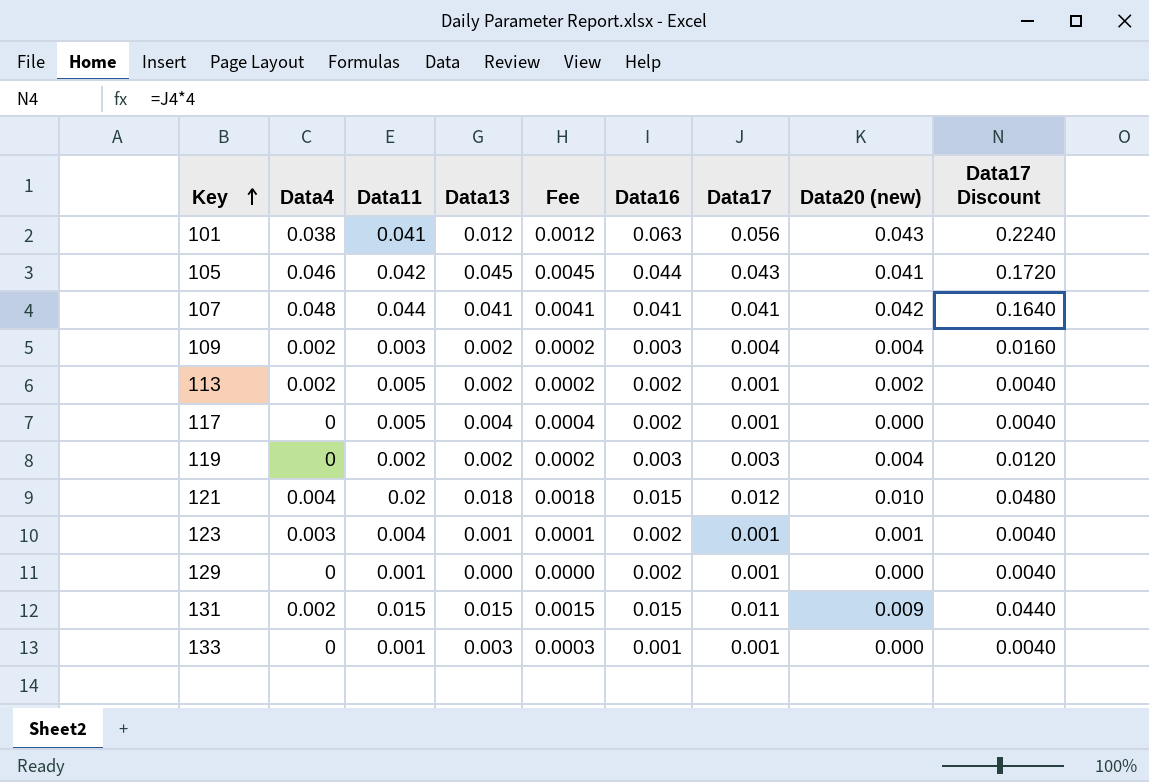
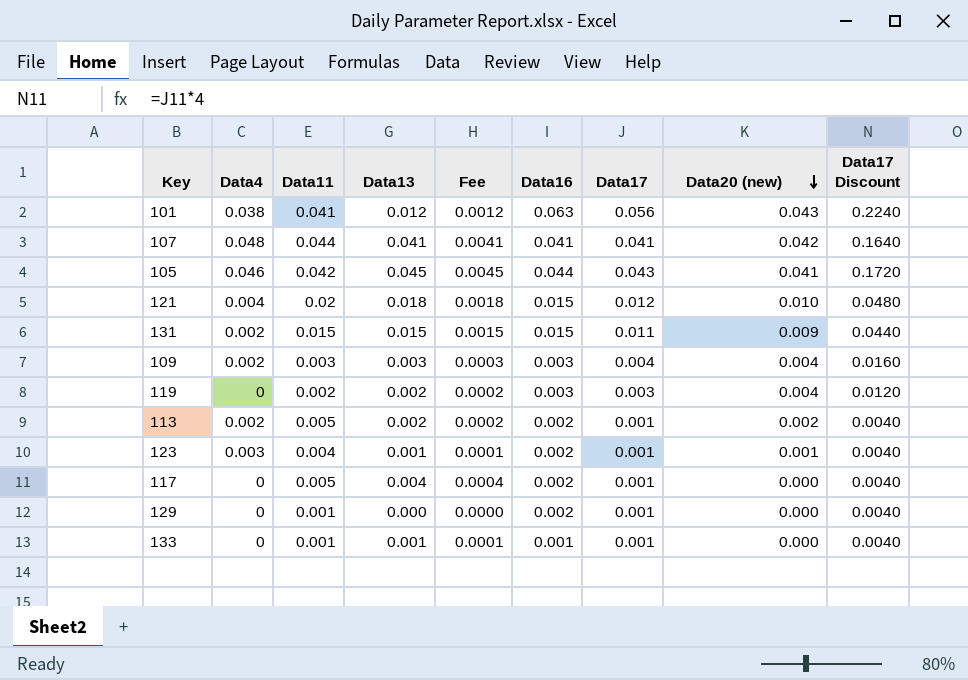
row order: Key ascending -> Data20 (new) descending
109 | Data13: 0.002 -> 0.003
109 | Fee: 0.0002 -> 0.0003
133 | Data13: 0.003 -> 0.001
133 | Fee: 0.0003 -> 0.0001

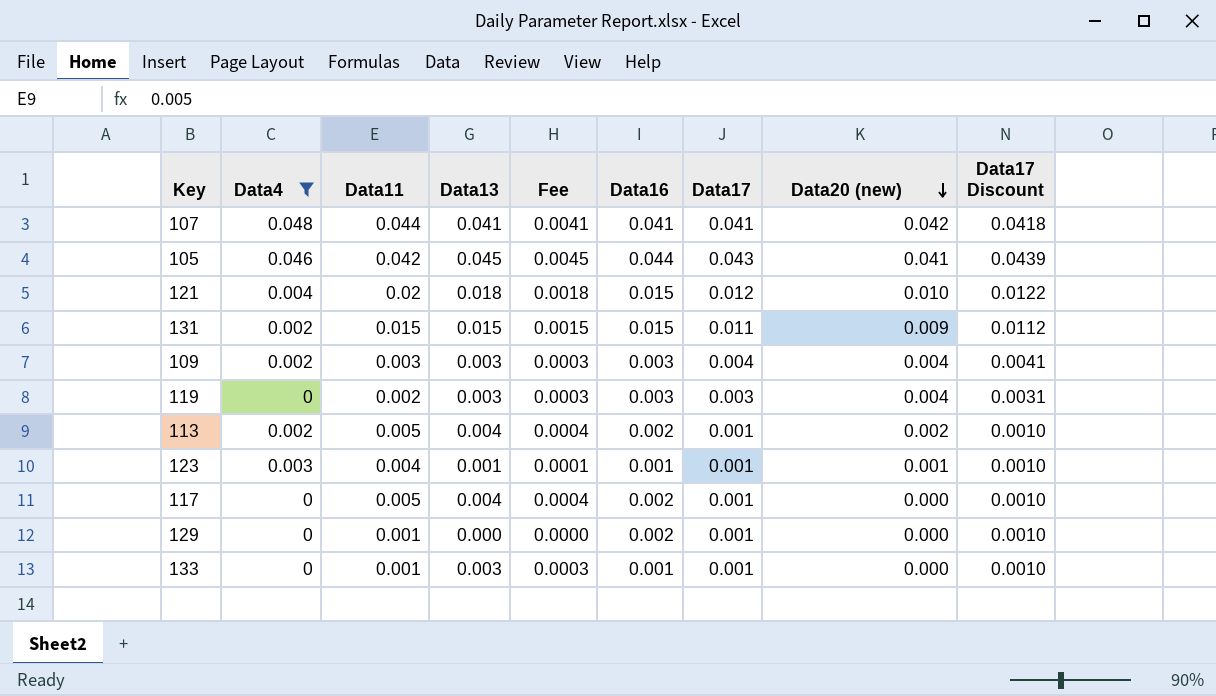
filter: none -> Data4 != 0.038
column Data17 Discount | formula: [Data17] * 4 -> [Data17] * 1.02
119 | Data13: 0.002 -> 0.003
119 | Fee: 0.0002 -> 0.0003
113 | Data13: 0.002 -> 0.004
113 | Fee: 0.0002 -> 0.0004
123 | Data16: 0.002 -> 0.001
133 | Data13: 0.001 -> 0.003
133 | Fee: 0.0001 -> 0.0003

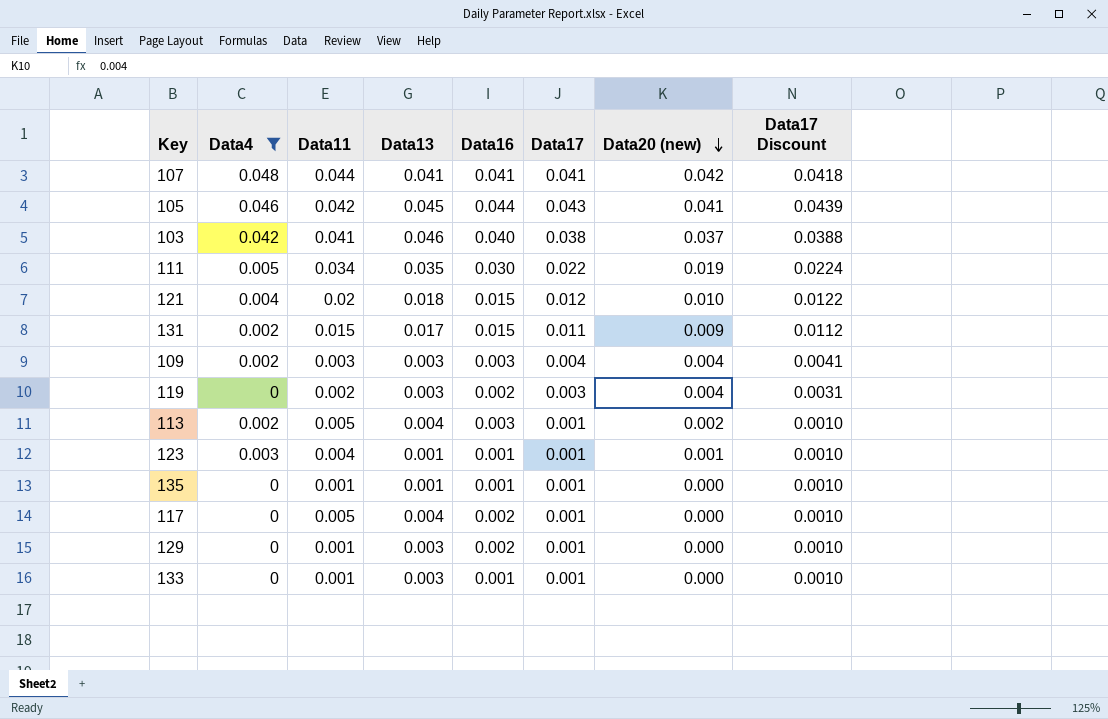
column Fee | formula: [Data13] * 0.1 -> none
row 103: none -> 0.042 | 0.041 | 0.046 | 0.040 | 0.038 | 0.037 | 0.0388
row 111: none -> 0.005 | 0.034 | 0.035 | 0.030 | 0.022 | 0.019 | 0.0224
131 | Data13: 0.015 -> 0.017
119 | Data16: 0.003 -> 0.002
113 | Data16: 0.002 -> 0.003
row 135: none -> 0 | 0.001 | 0.001 | 0.001 | 0.001 | 0.000 | 0.0010
129 | Data13: 0.000 -> 0.003

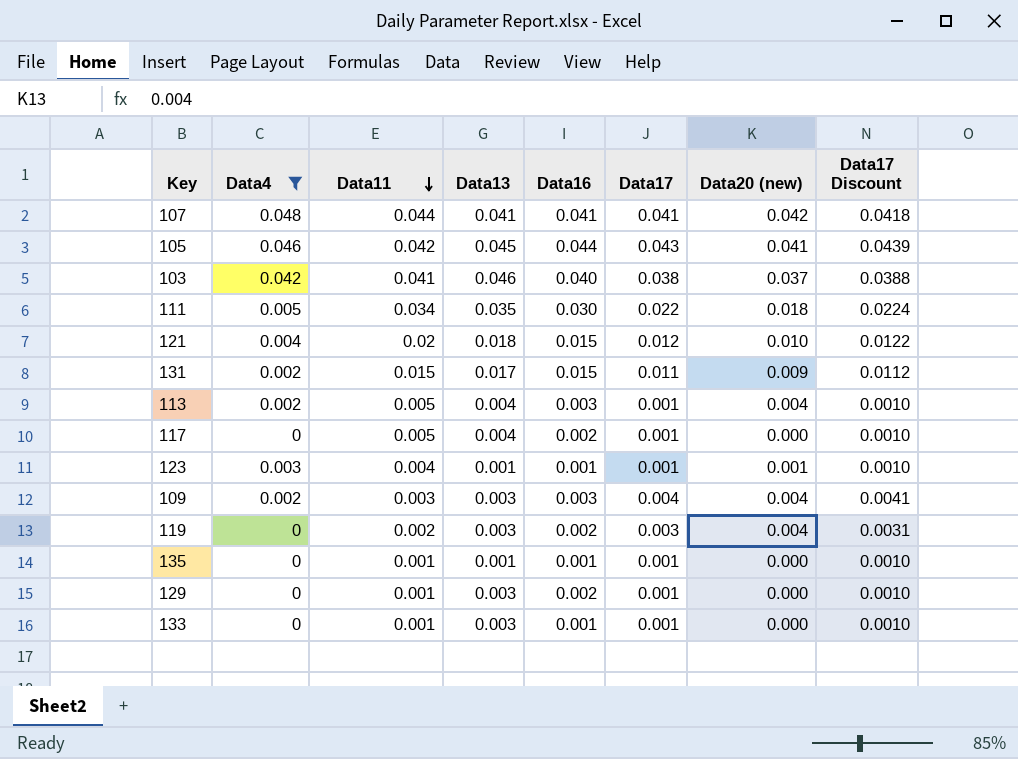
row order: Data20 (new) descending -> Data11 descending
111 | Data20 (new): 0.019 -> 0.018
113 | Data20 (new): 0.002 -> 0.004

